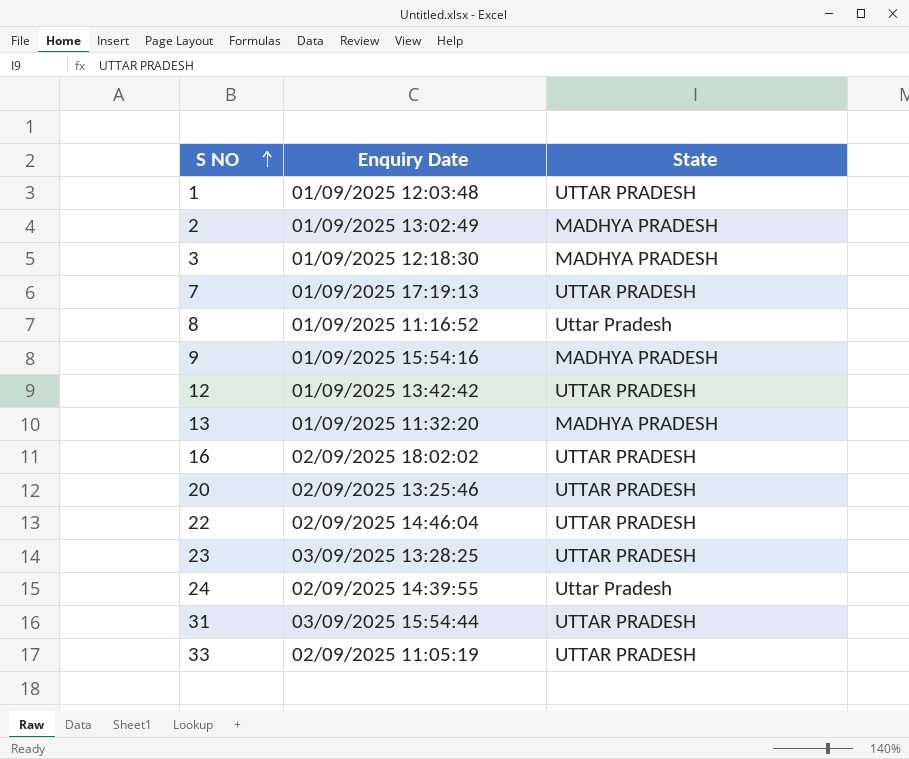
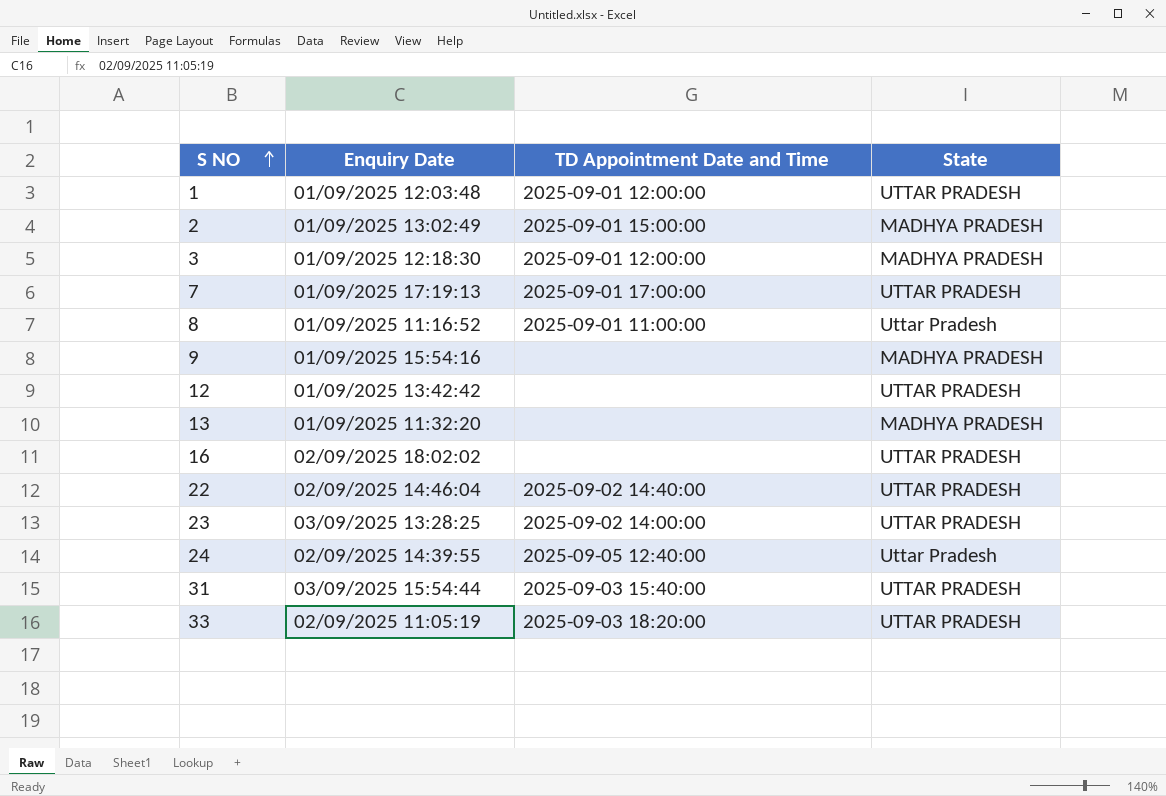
column TD Appointment Date and Time | position: none -> 3
row 20: 02/09/2025 13:25:46 | UTTAR PRADESH -> none

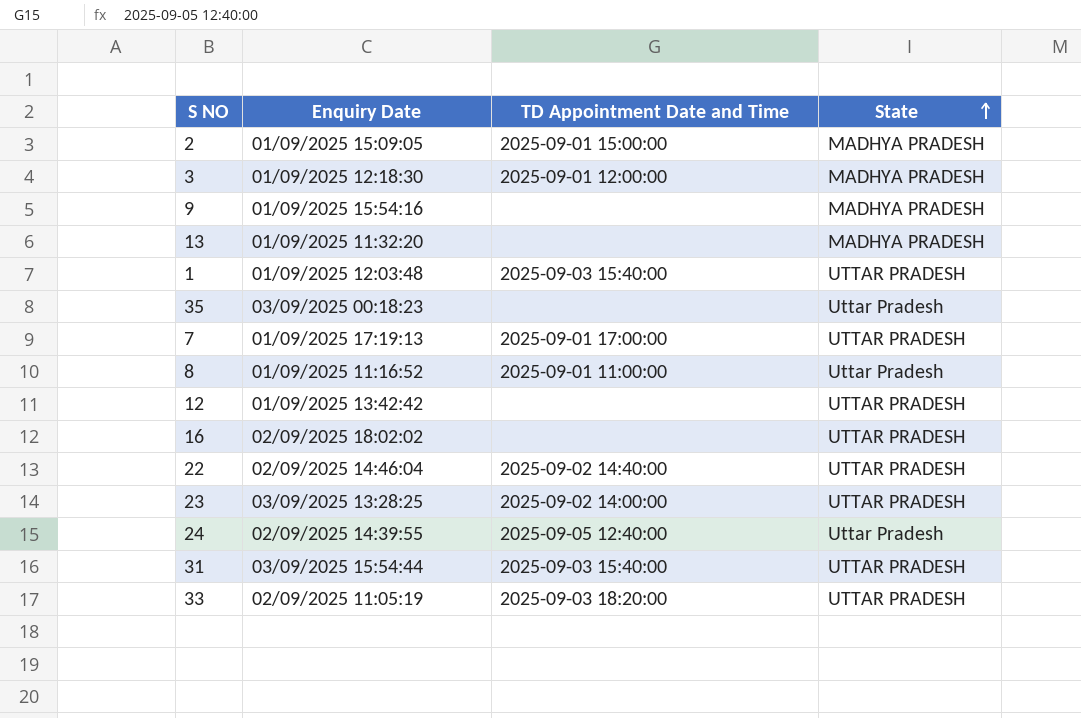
row order: S NO ascending -> State ascending
2 | Enquiry Date: 01/09/2025 13:02:49 -> 01/09/2025 15:09:05
1 | TD Appointment Date and Time: 2025-09-01 12:00:00 -> 2025-09-03 15:40:00
row 35: none -> 03/09/2025 00:18:23 | none | Uttar Pradesh

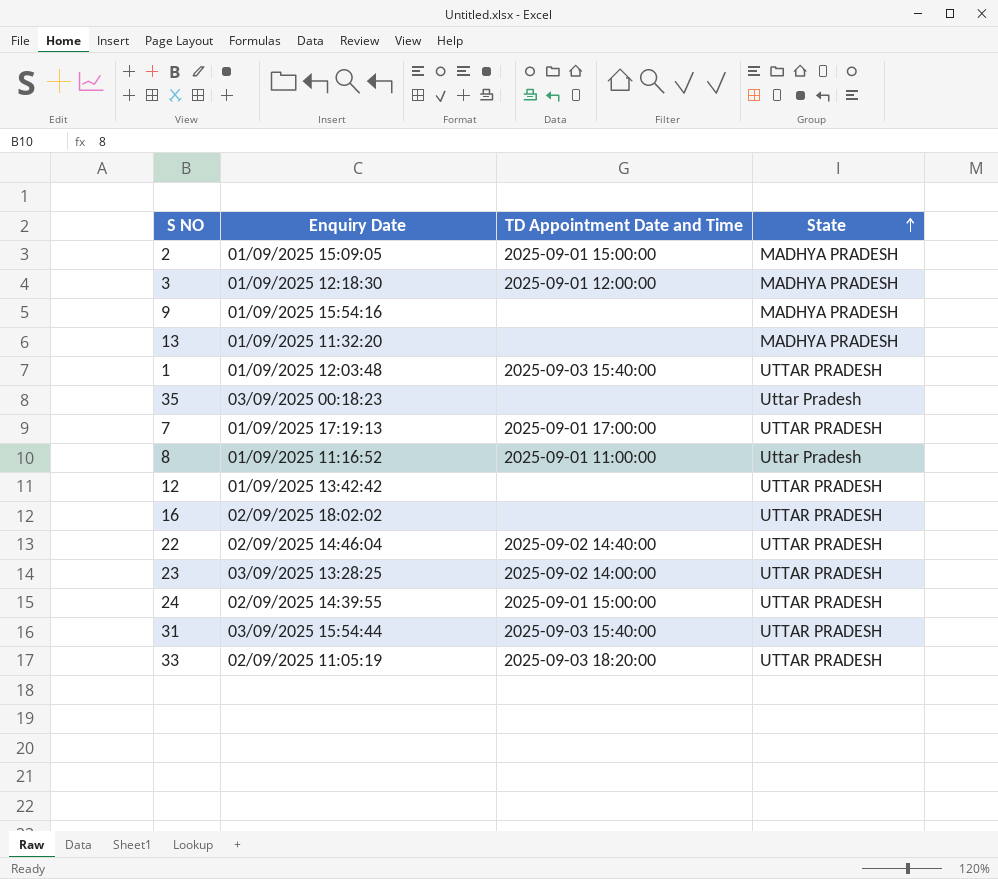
24 | TD Appointment Date and Time: 2025-09-05 12:40:00 -> 2025-09-01 15:00:00
24 | State: Uttar Pradesh -> UTTAR PRADESH

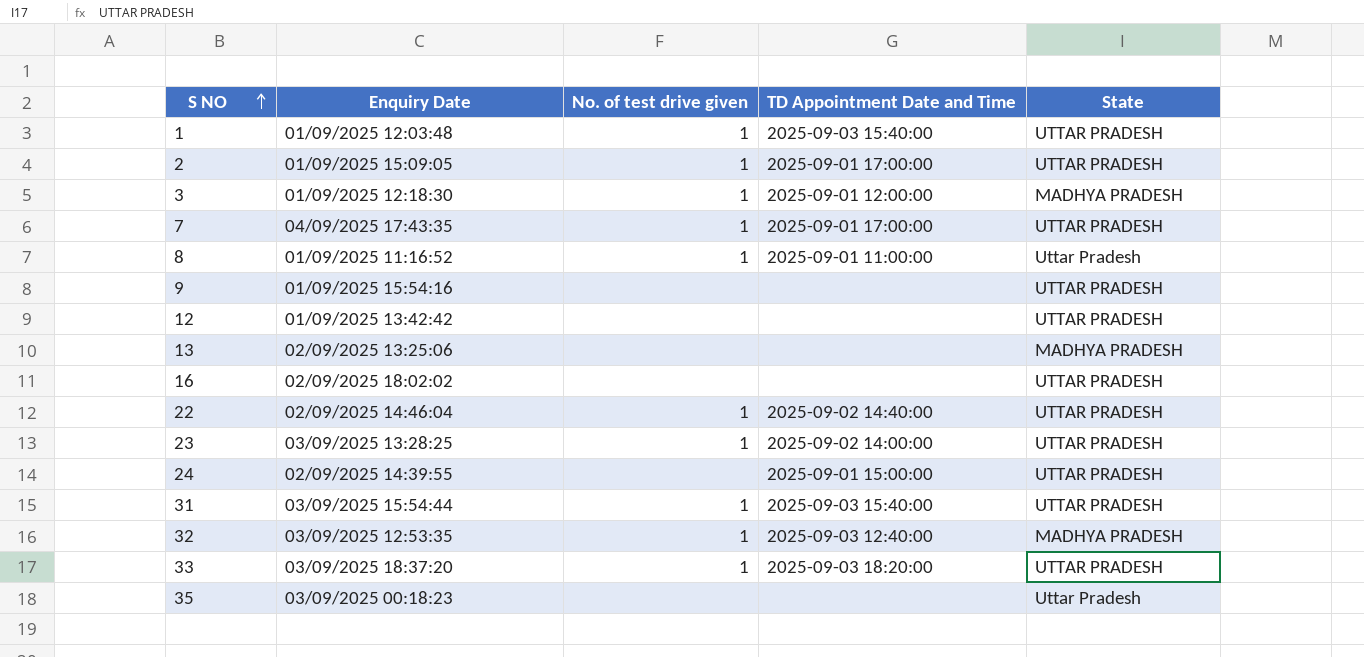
row order: State ascending -> S NO ascending
column No. of test drive given | position: none -> 3
2 | TD Appointment Date and Time: 2025-09-01 15:00:00 -> 2025-09-01 17:00:00
2 | State: MADHYA PRADESH -> UTTAR PRADESH
7 | Enquiry Date: 01/09/2025 17:19:13 -> 04/09/2025 17:43:35
9 | State: MADHYA PRADESH -> UTTAR PRADESH
13 | Enquiry Date: 01/09/2025 11:32:20 -> 02/09/2025 13:25:06
row 32: none -> 03/09/2025 12:53:35 | 1 | 2025-09-03 12:40:00 | MADHYA PRADESH
33 | Enquiry Date: 02/09/2025 11:05:19 -> 03/09/2025 18:37:20

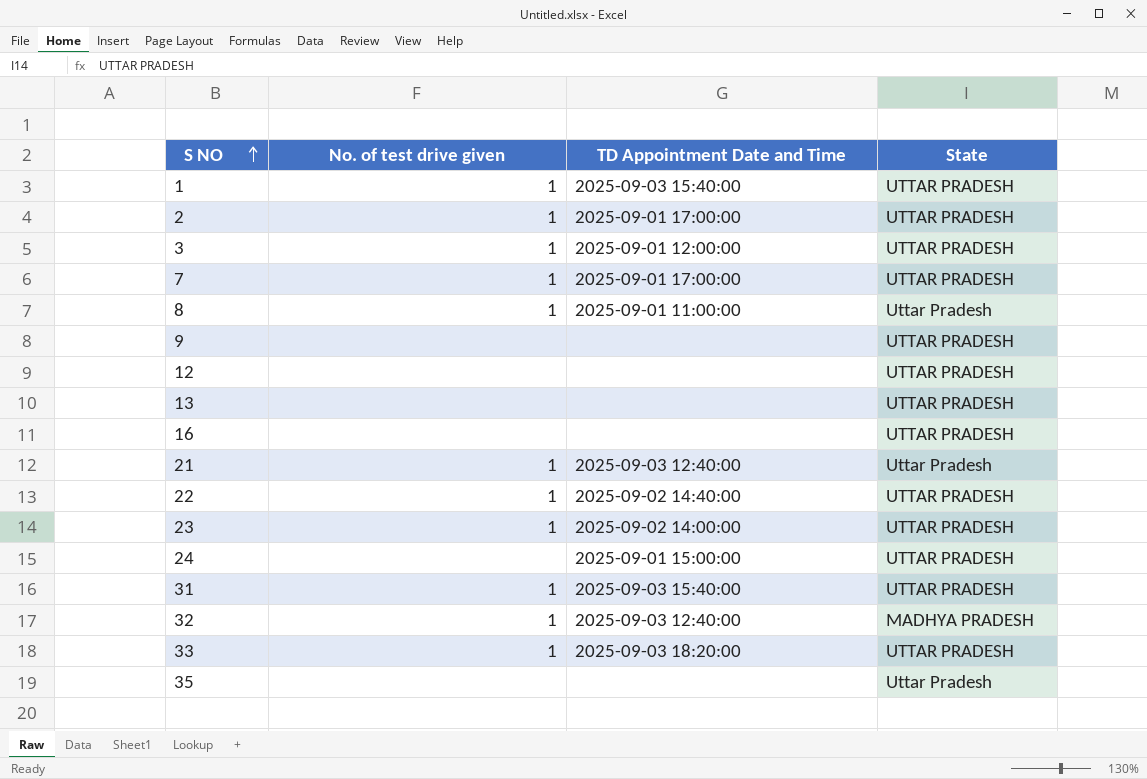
column Enquiry Date | position: 2 -> none
3 | State: MADHYA PRADESH -> UTTAR PRADESH
13 | State: MADHYA PRADESH -> UTTAR PRADESH
row 21: none -> 1 | 2025-09-03 12:40:00 | Uttar Pradesh

